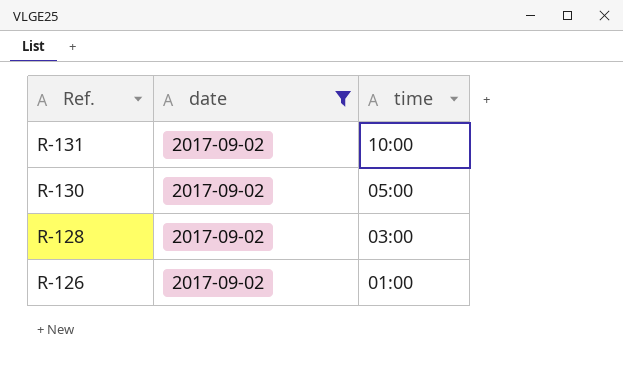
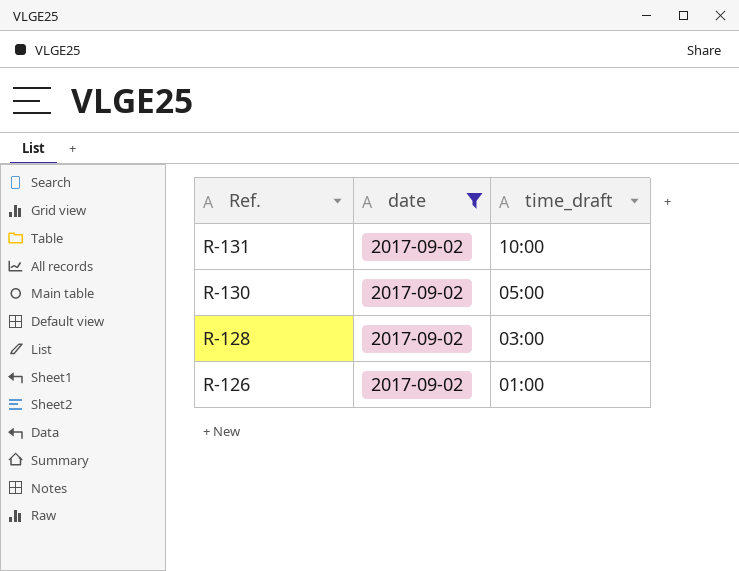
column name: time -> time_draft

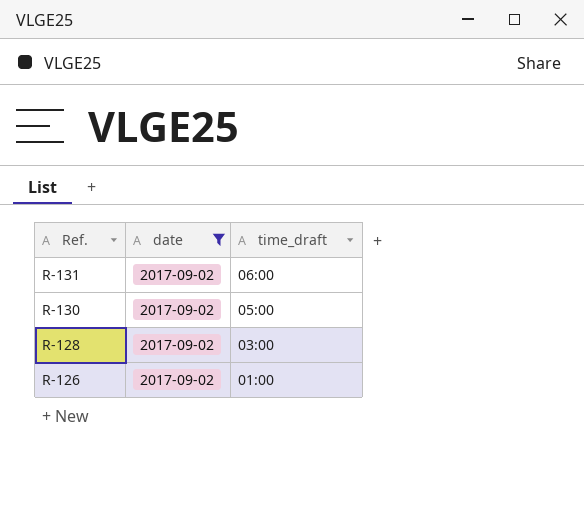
R-131 | time_draft: 10:00 -> 06:00

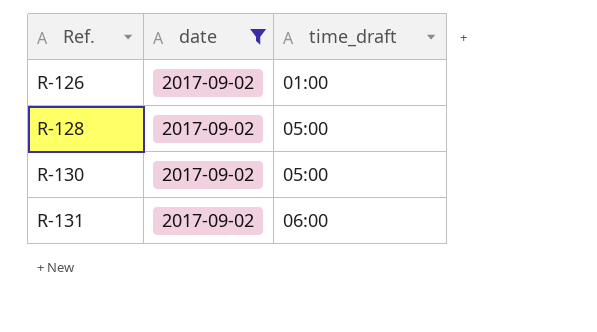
row order: Ref. descending -> Ref. ascending
R-128 | time_draft: 03:00 -> 05:00

